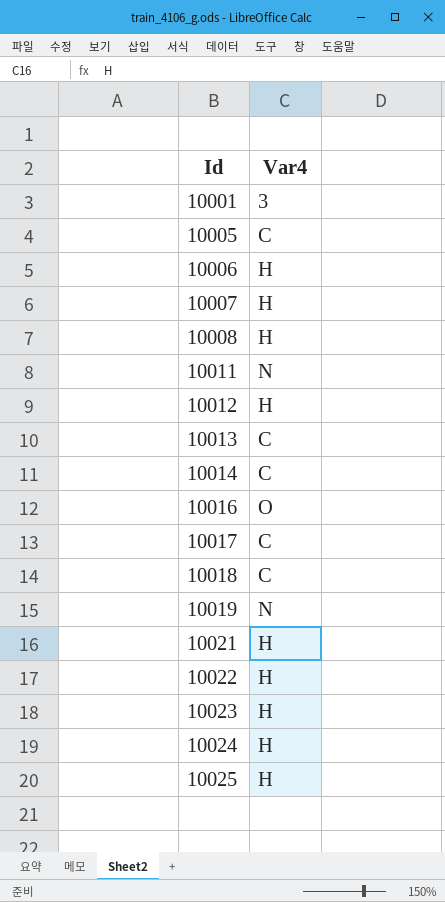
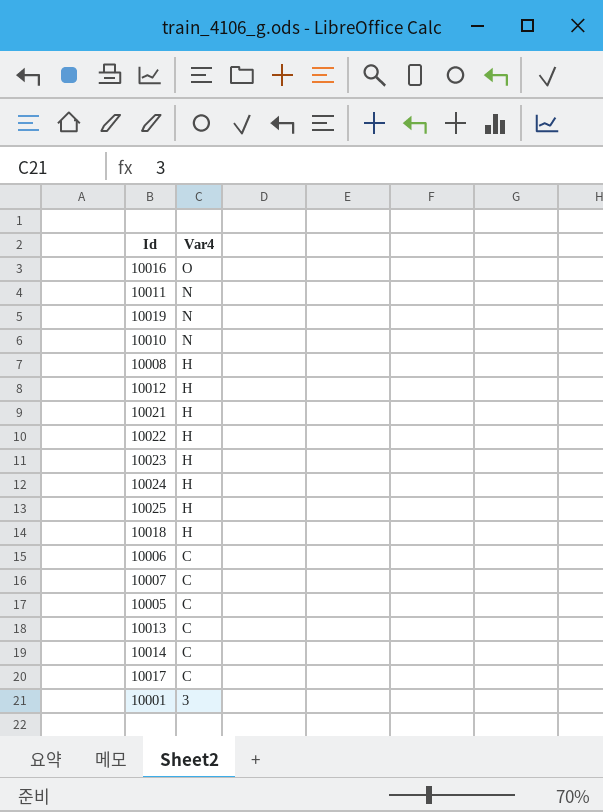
row order: Id ascending -> Var4 descending
row 10010: none -> N
10018 | Var4: C -> H
10006 | Var4: H -> C
10007 | Var4: H -> C

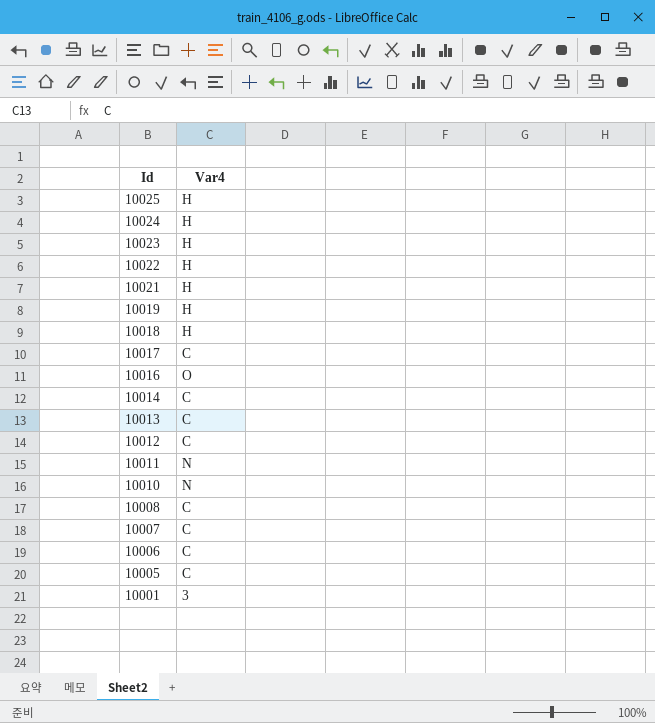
row order: Var4 descending -> Id descending
10019 | Var4: N -> H
10012 | Var4: H -> C
10008 | Var4: H -> C

